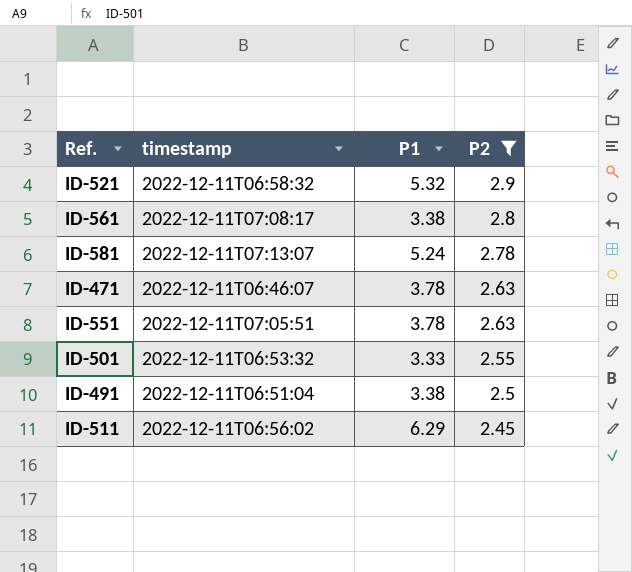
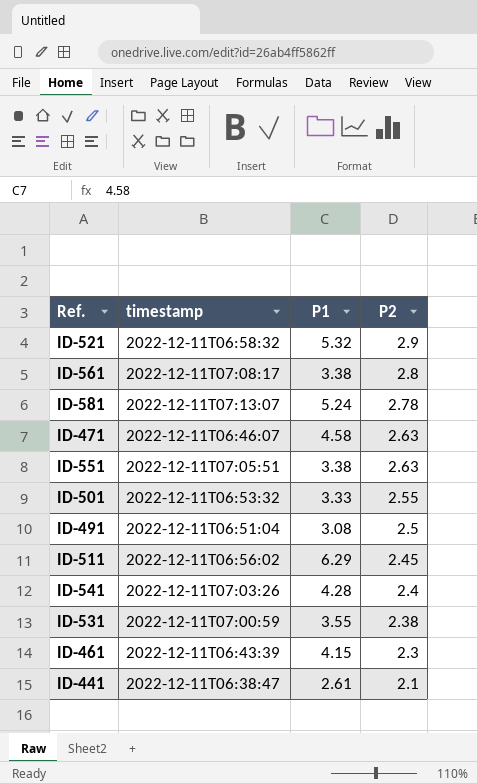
filter: P2 >= 2.45 -> none
ID-471 | P1: 3.78 -> 4.58
ID-551 | P1: 3.78 -> 3.38
ID-491 | P1: 3.38 -> 3.08

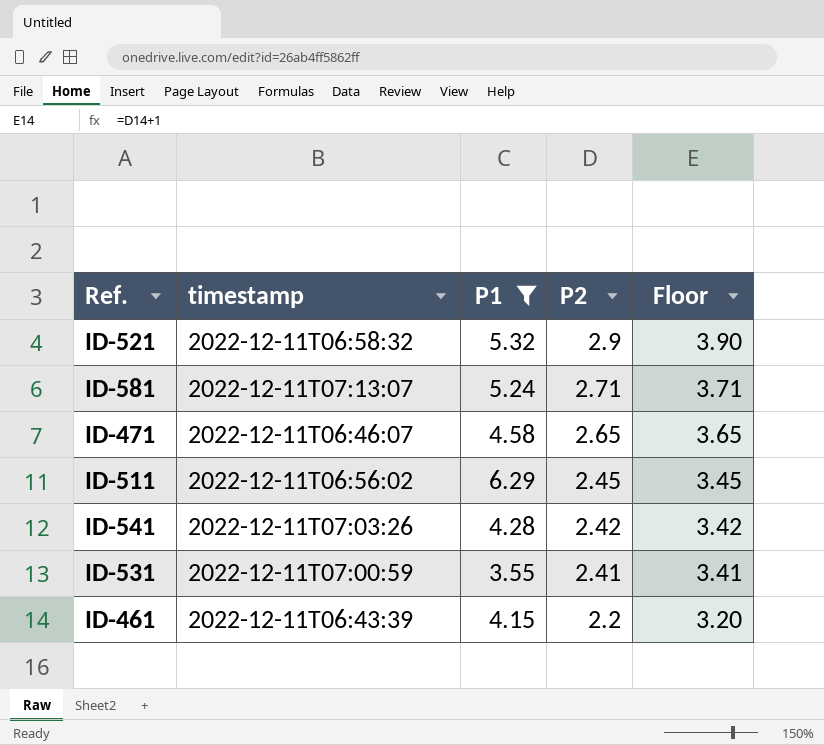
filter: none -> P1 >= 3.55
column Floor | formula: none -> [P2] + 1
ID-581 | P2: 2.78 -> 2.71
ID-471 | P2: 2.63 -> 2.65
ID-541 | P2: 2.4 -> 2.42
ID-531 | P2: 2.38 -> 2.41
ID-461 | P2: 2.3 -> 2.2

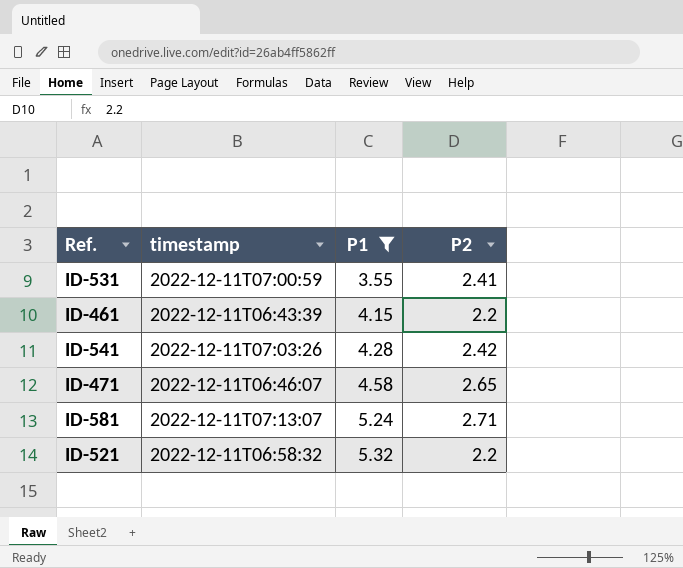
row order: P2 descending -> P1 ascending
column Floor | formula: [P2] + 1 -> none
row ID-511: 2022-12-11T06:56:02 | 6.29 | 2.45 | 3.45 -> none
ID-521 | P2: 2.9 -> 2.2

